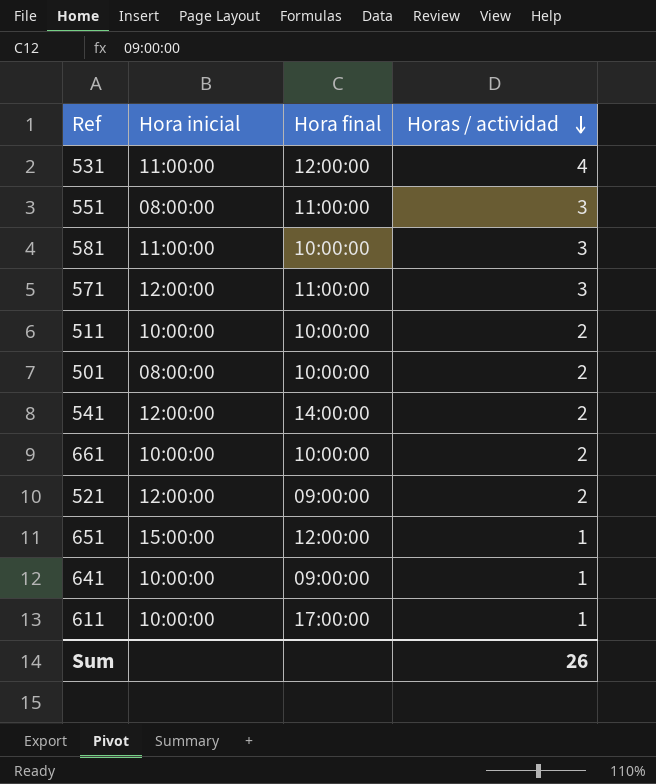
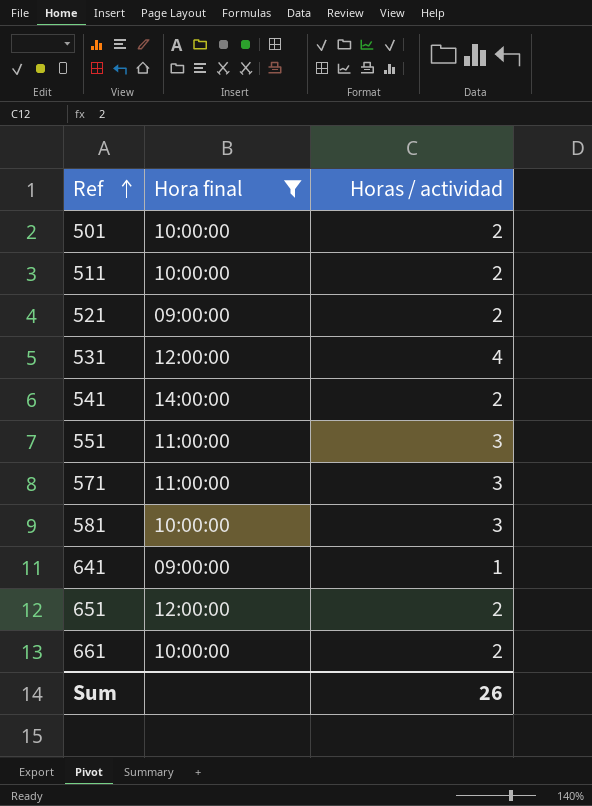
filter: none -> Hora final != 17:00:00
row order: Horas / actividad descending -> Ref ascending
column Hora inicial | position: 2 -> none
651 | Horas / actividad: 1 -> 2

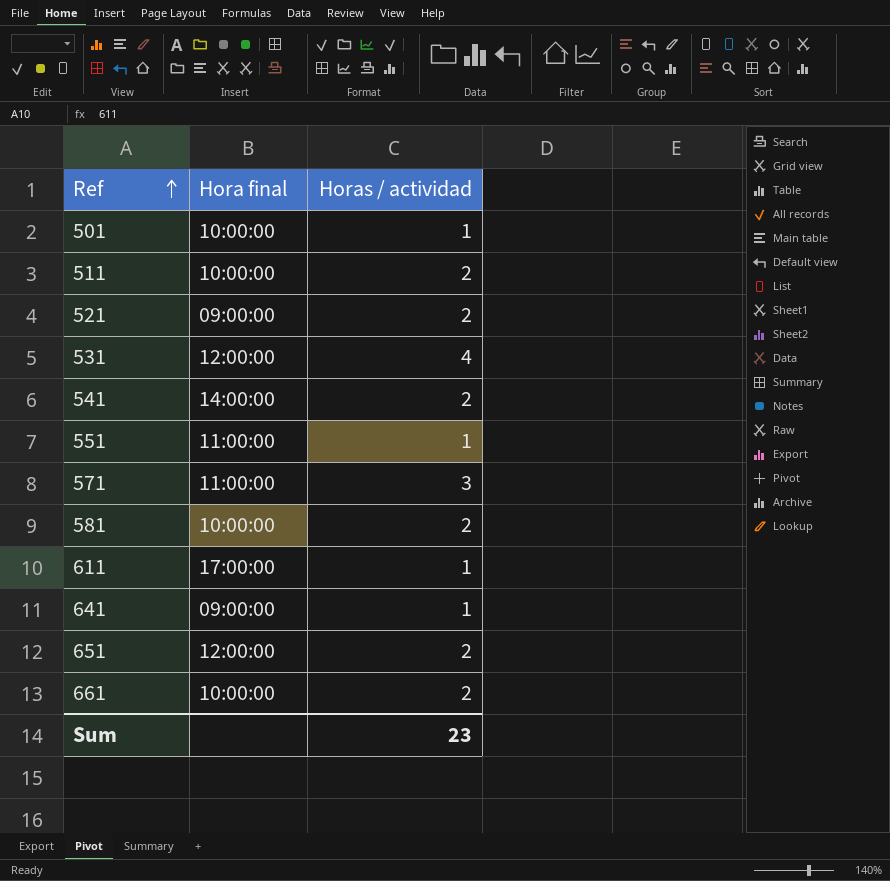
filter: Hora final != 17:00:00 -> none
501 | Horas / actividad: 2 -> 1
551 | Horas / actividad: 3 -> 1
581 | Horas / actividad: 3 -> 2
Sum | Horas / actividad: 26 -> 23

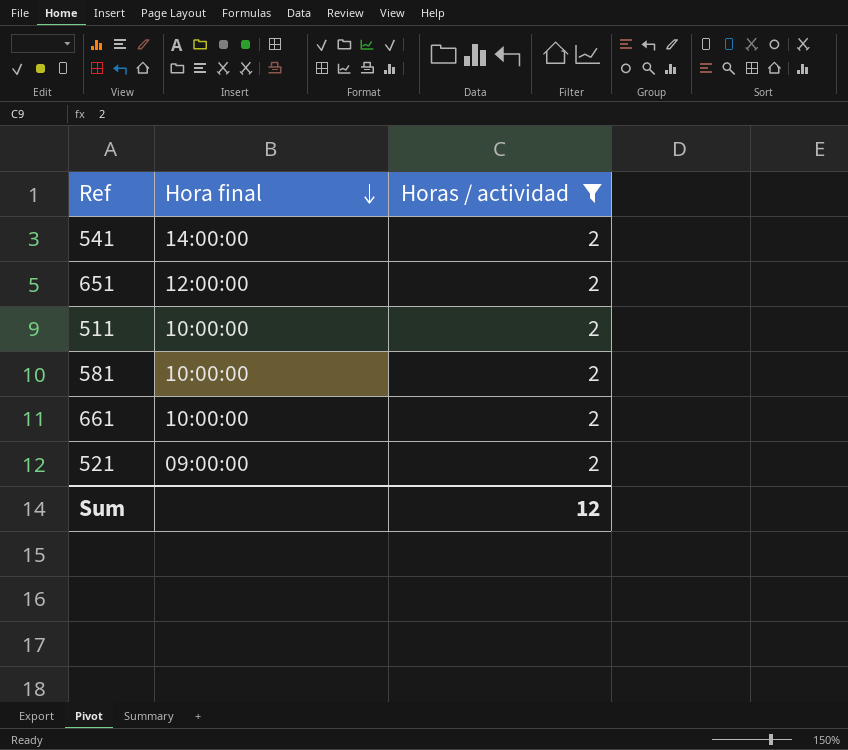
filter: none -> Horas / actividad = 2
row order: Ref ascending -> Hora final descending
Sum | Horas / actividad: 23 -> 12

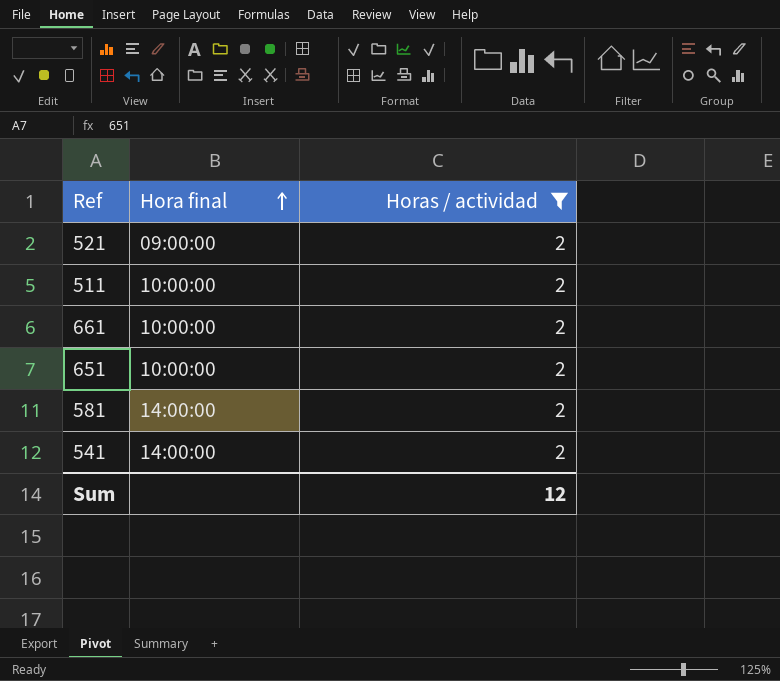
row order: Hora final descending -> Hora final ascending
651 | Hora final: 12:00:00 -> 10:00:00
581 | Hora final: 10:00:00 -> 14:00:00

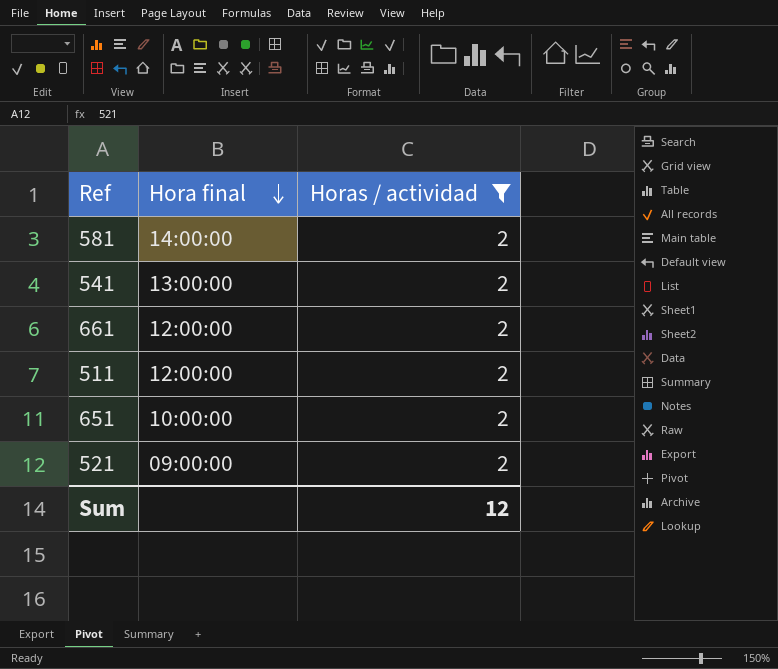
row order: Hora final ascending -> Hora final descending
541 | Hora final: 14:00:00 -> 13:00:00
661 | Hora final: 10:00:00 -> 12:00:00
511 | Hora final: 10:00:00 -> 12:00:00

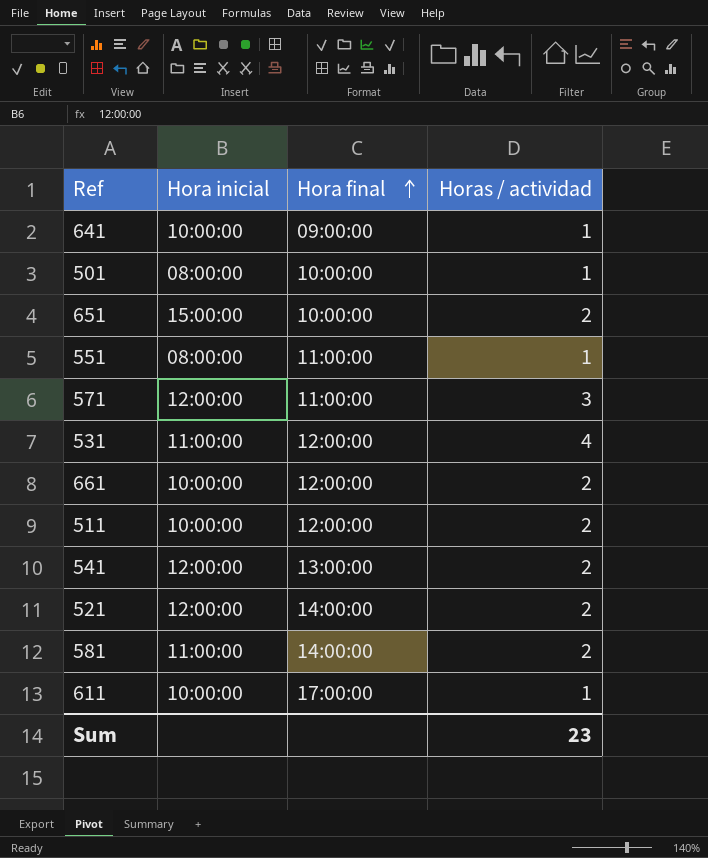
filter: Horas / actividad = 2 -> none
row order: Hora final descending -> Hora final ascending
column Hora inicial | position: none -> 2
521 | Hora final: 09:00:00 -> 14:00:00
Sum | Horas / actividad: 12 -> 23

